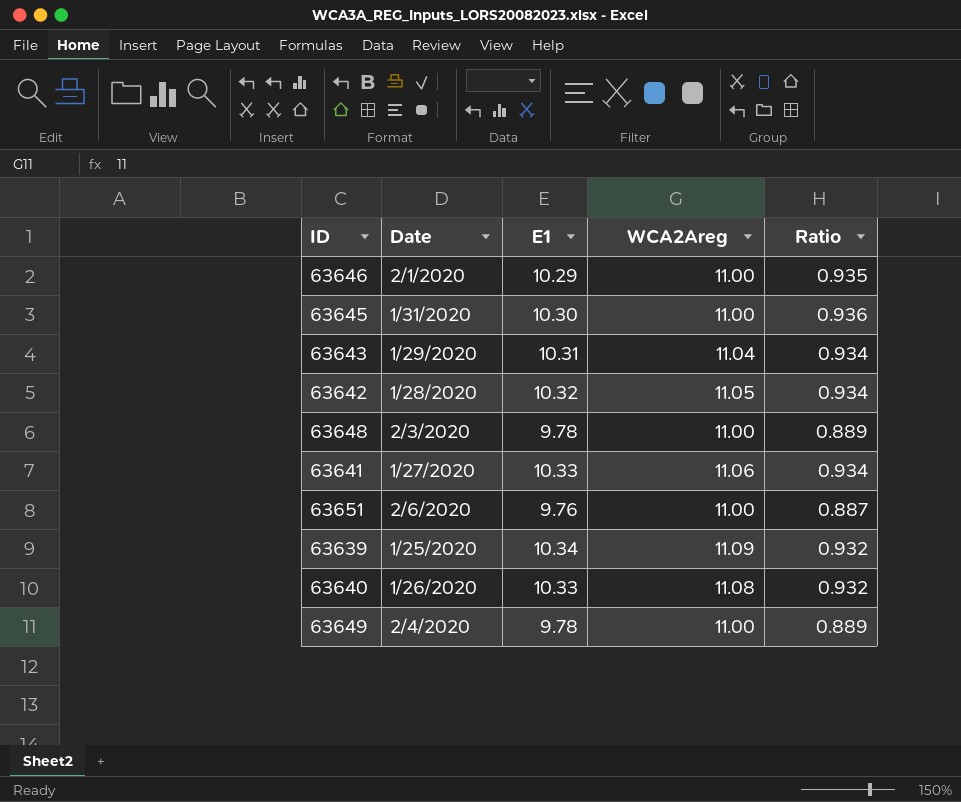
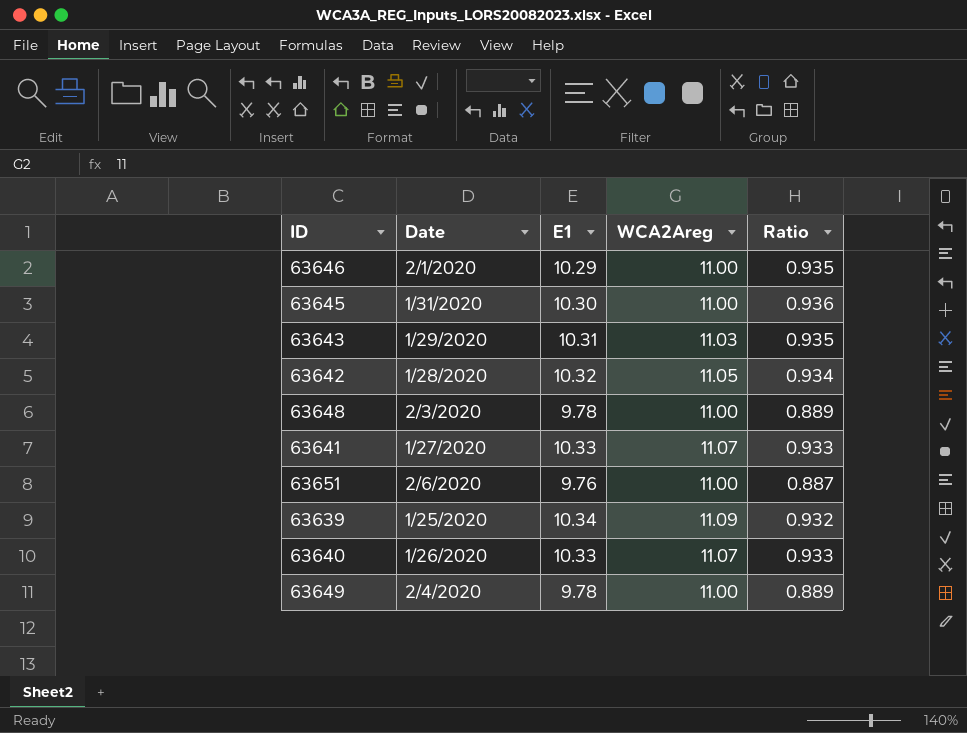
63643 | WCA2Areg: 11.04 -> 11.03
63643 | Ratio: 0.934 -> 0.935
63641 | WCA2Areg: 11.06 -> 11.07
63641 | Ratio: 0.934 -> 0.933
63640 | WCA2Areg: 11.08 -> 11.07
63640 | Ratio: 0.932 -> 0.933

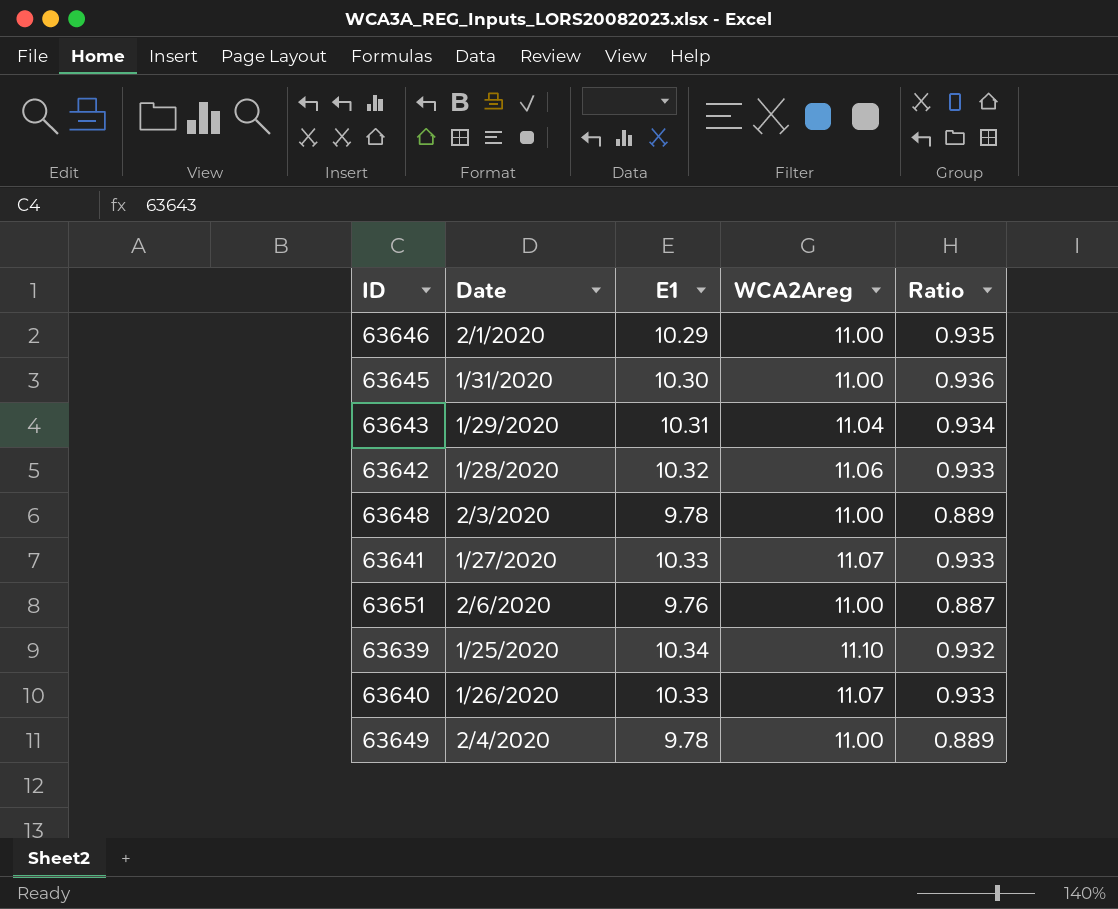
63643 | WCA2Areg: 11.03 -> 11.04
63643 | Ratio: 0.935 -> 0.934
63642 | WCA2Areg: 11.05 -> 11.06
63642 | Ratio: 0.934 -> 0.933
63639 | WCA2Areg: 11.09 -> 11.10

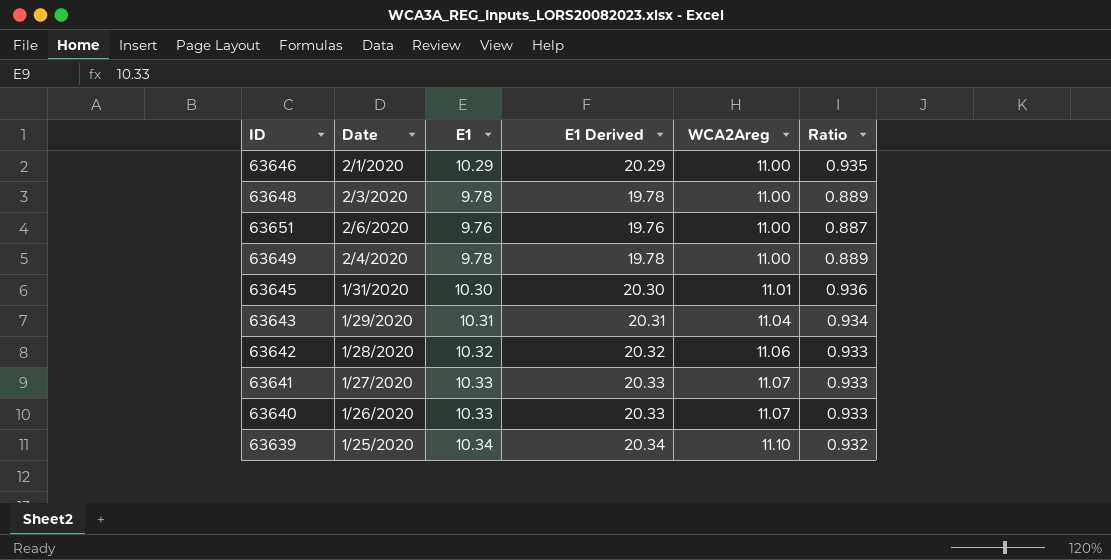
row order: none -> WCA2Areg ascending
column E1 Derived | formula: none -> [E1] + 10
63645 | WCA2Areg: 11.00 -> 11.01

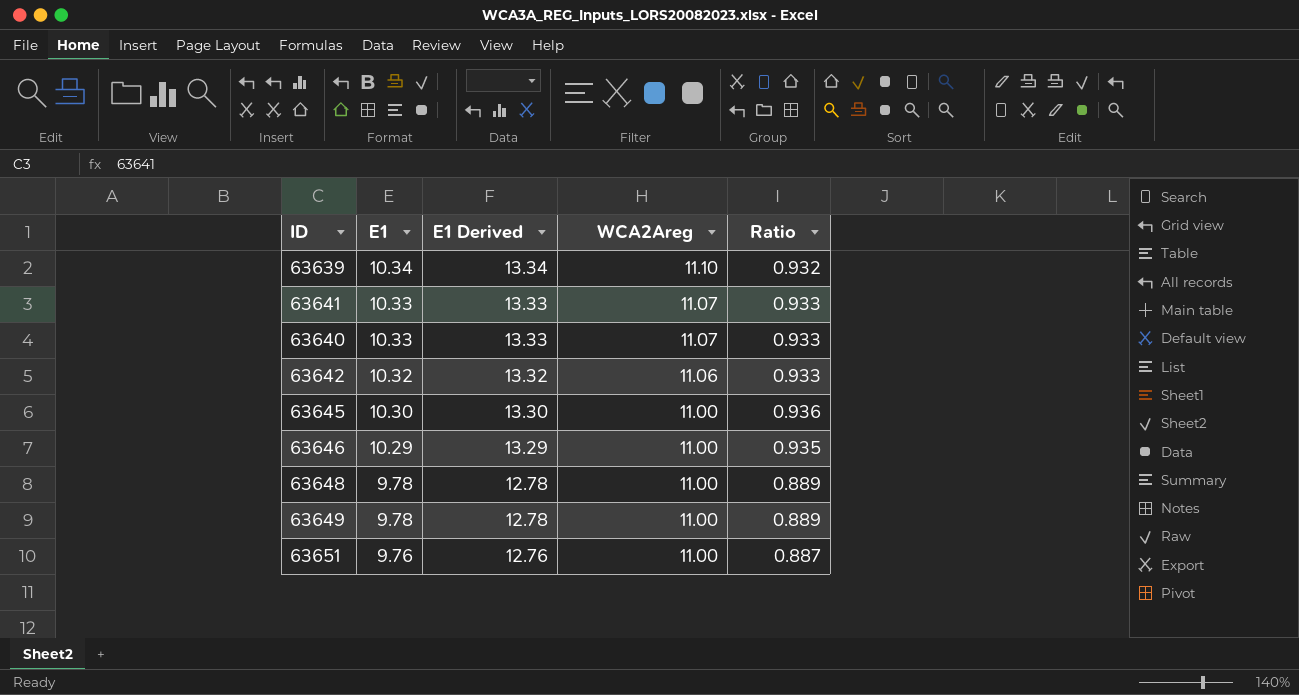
row order: WCA2Areg ascending -> E1 descending
column Date | position: 2 -> none
column E1 Derived | formula: [E1] + 10 -> [E1] + 3
row 63643: 1/29/2020 | 10.31 | 20.31 | 11.04 | 0.934 -> none
63645 | WCA2Areg: 11.01 -> 11.00

